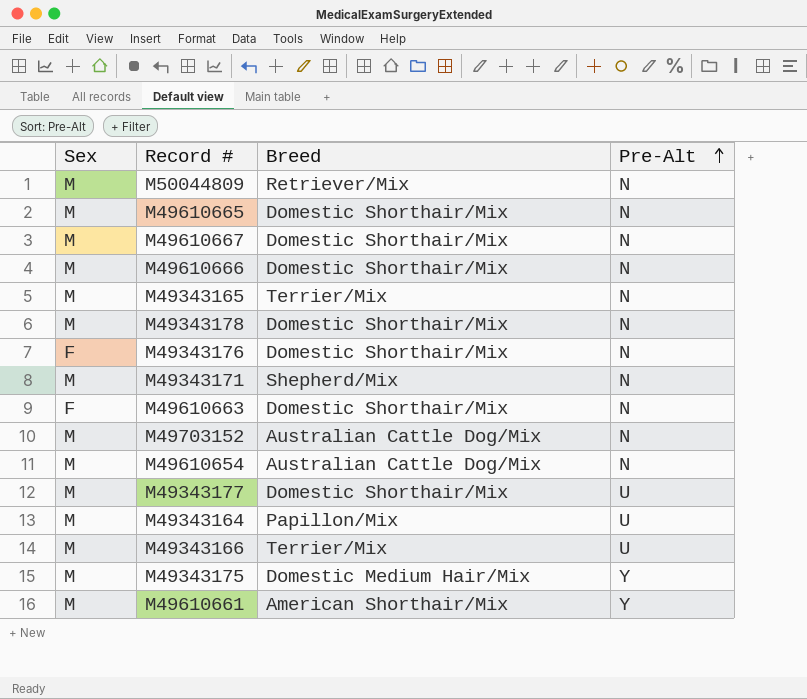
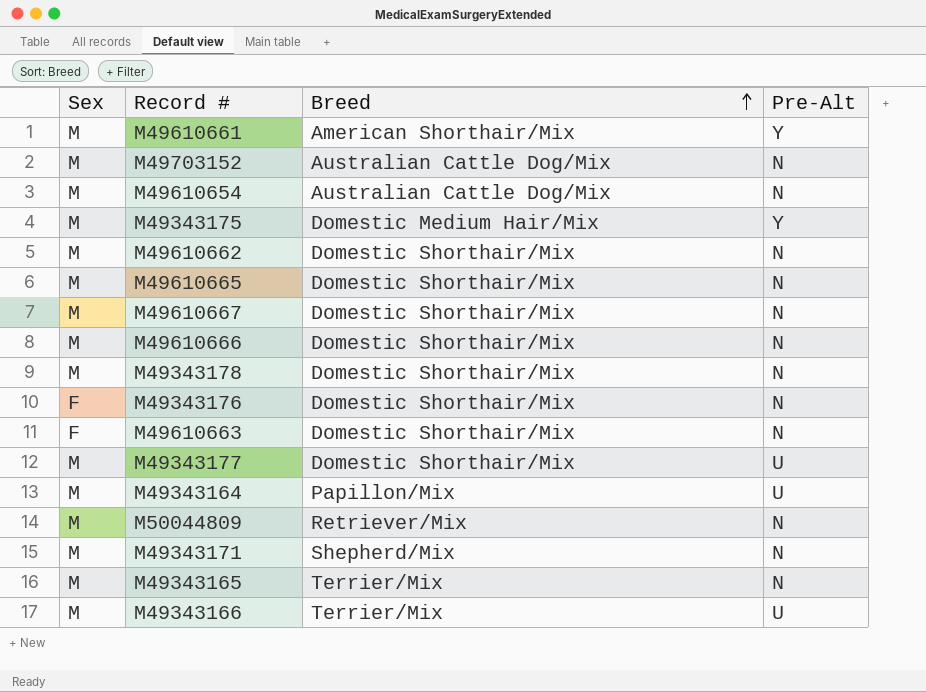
row order: Pre-Alt ascending -> Breed ascending
row M49610662: none -> M | Domestic Shorthair/Mix | N

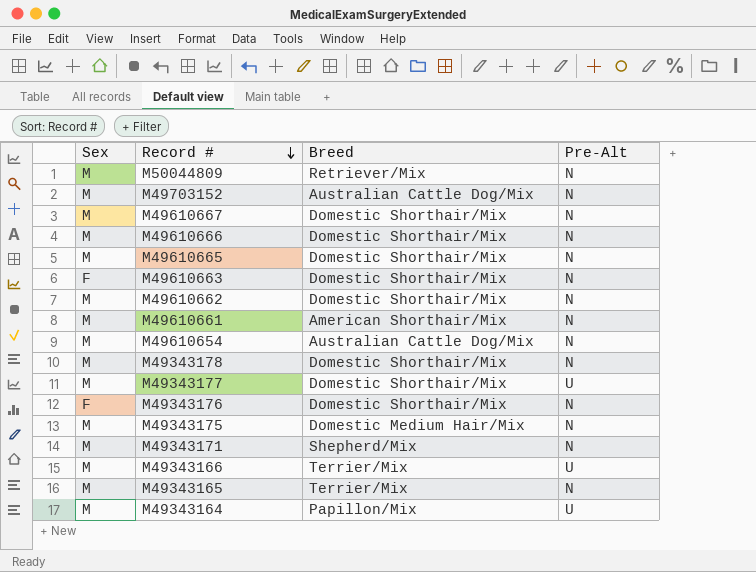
row order: Breed ascending -> Record # descending
M49610661 | Pre-Alt: Y -> N
M49343175 | Pre-Alt: Y -> N

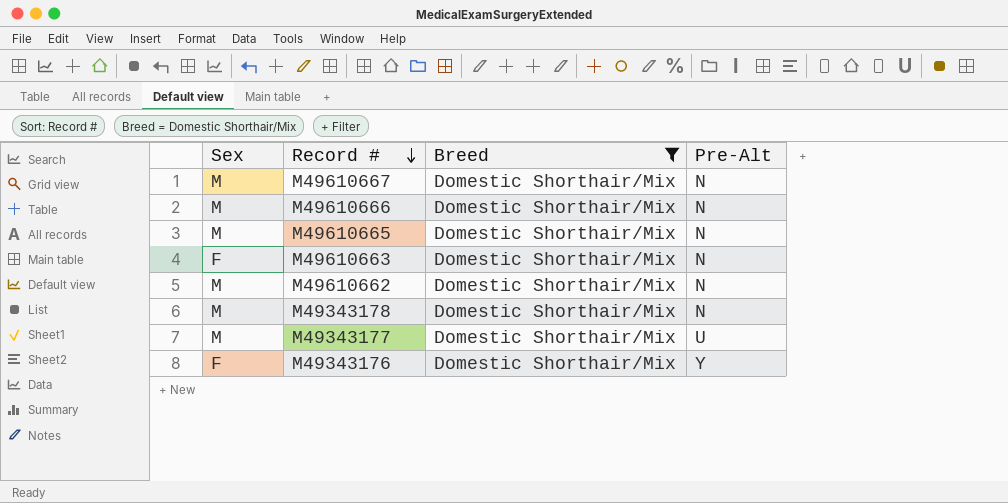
filter: none -> Breed = Domestic Shorthair/Mix
M49343176 | Pre-Alt: N -> Y

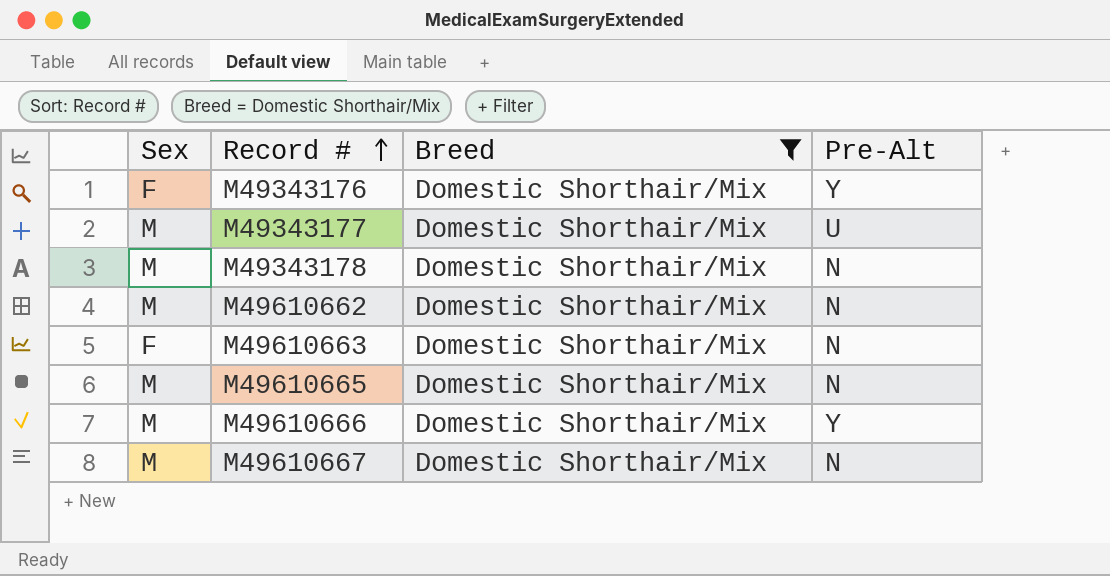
row order: Record # descending -> Record # ascending
M49610666 | Pre-Alt: N -> Y

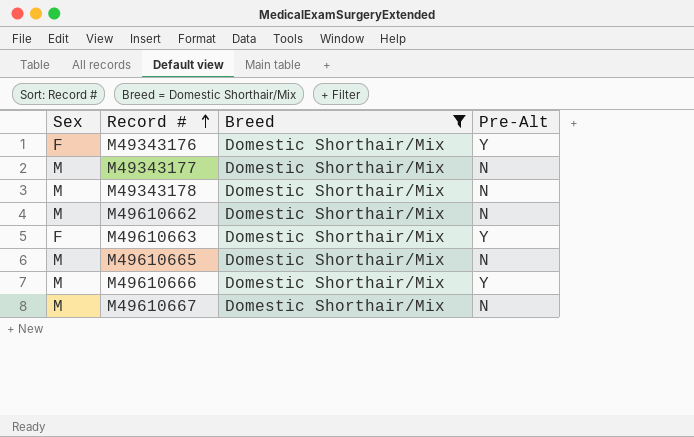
M49343177 | Pre-Alt: U -> N
M49610663 | Pre-Alt: N -> Y

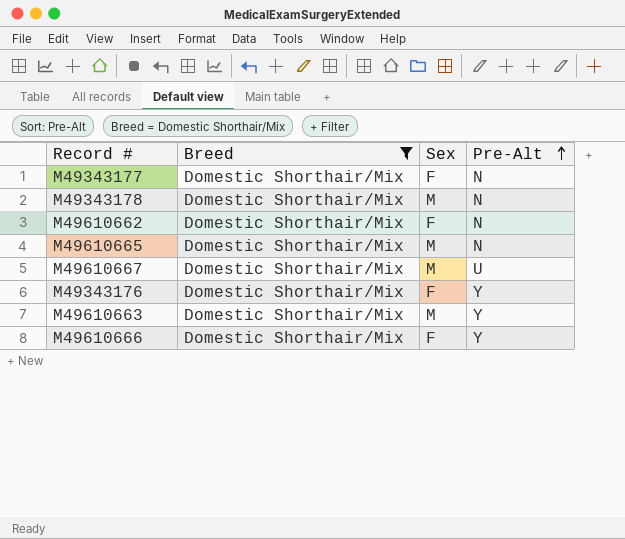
row order: Record # ascending -> Pre-Alt ascending
column Sex | position: 1 -> 3
M49343177 | Sex: M -> F
M49610662 | Sex: M -> F
M49610667 | Pre-Alt: N -> U
M49610663 | Sex: F -> M
M49610666 | Sex: M -> F

